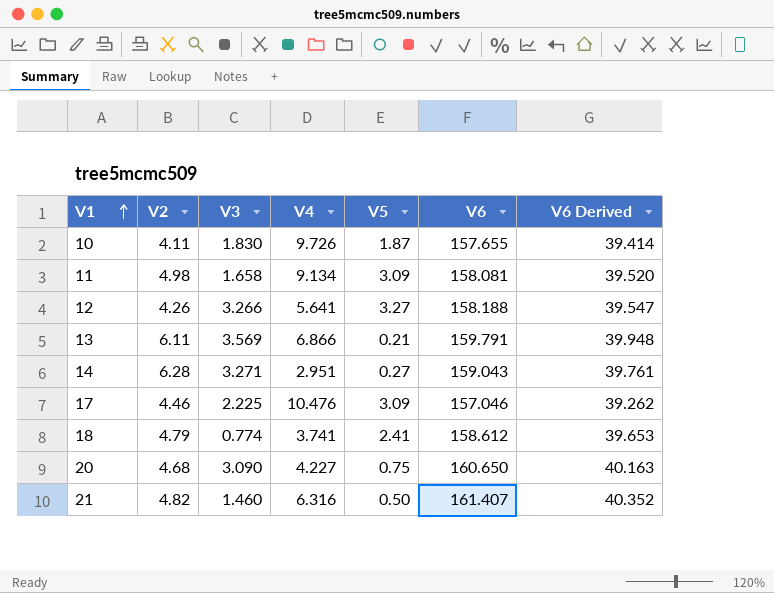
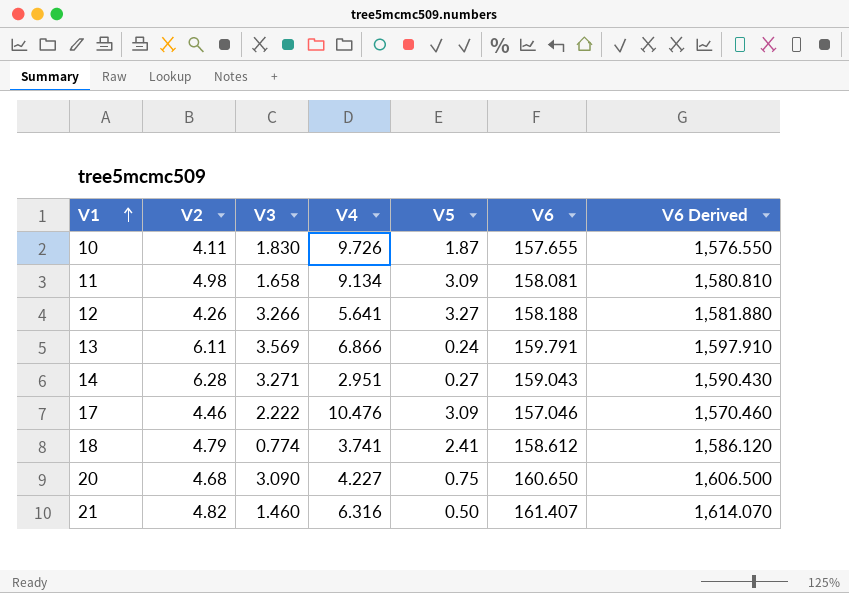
column V6 Derived | formula: [V6] * 0.25 -> [V6] * 10
13 | V5: 0.21 -> 0.24
17 | V3: 2.225 -> 2.222

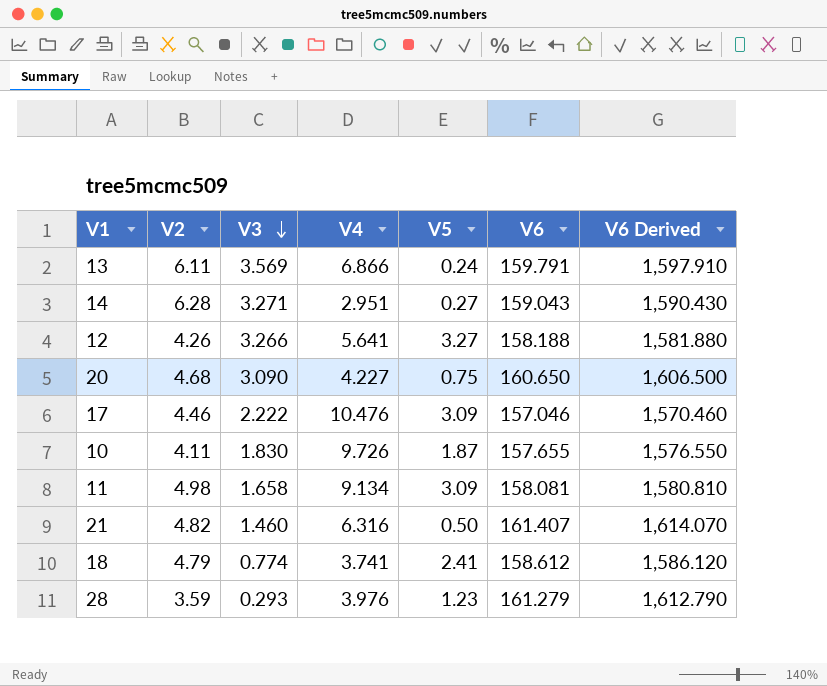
row order: V1 ascending -> V3 descending
row 28: none -> 3.59 | 0.293 | 3.976 | 1.23 | 161.279 | 1,612.790

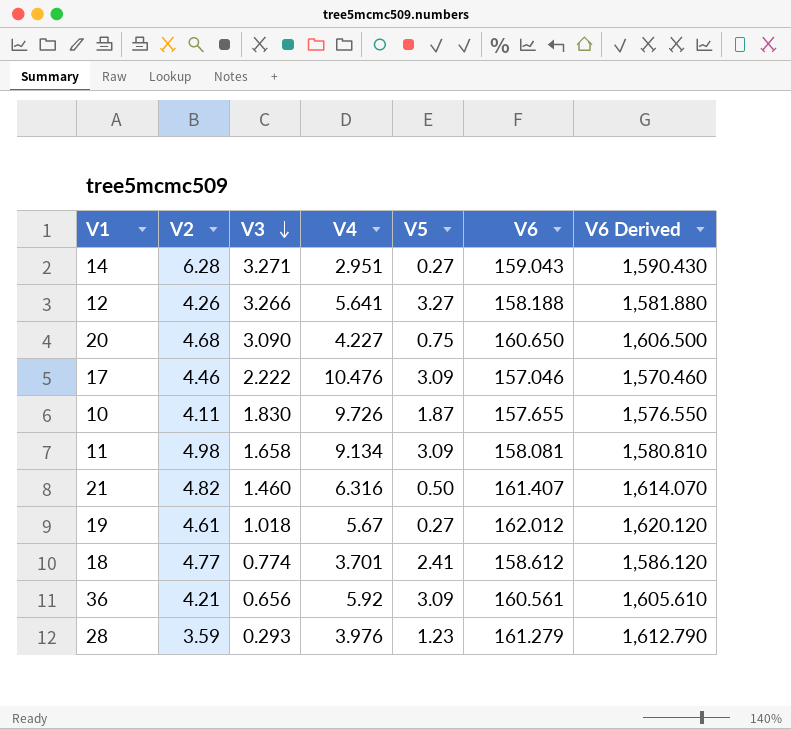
row 13: 6.11 | 3.569 | 6.866 | 0.24 | 159.791 | 1,597.910 -> none
row 19: none -> 4.61 | 1.018 | 5.67 | 0.27 | 162.012 | 1,620.120
18 | V2: 4.79 -> 4.77
18 | V4: 3.741 -> 3.701
row 36: none -> 4.21 | 0.656 | 5.92 | 3.09 | 160.561 | 1,605.610

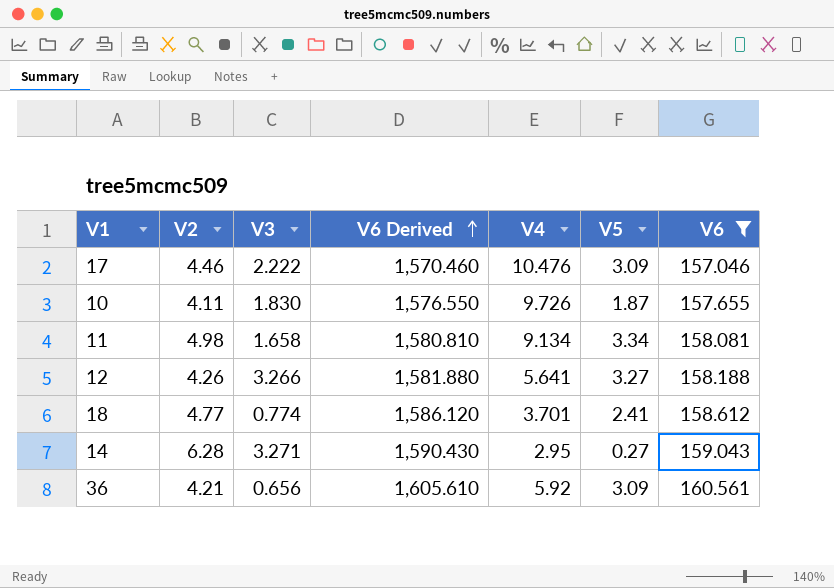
filter: none -> V6 <= 160.561
row order: V3 descending -> V6 Derived ascending
column V6 Derived | position: 7 -> 4
11 | V5: 3.09 -> 3.34
14 | V4: 2.951 -> 2.95

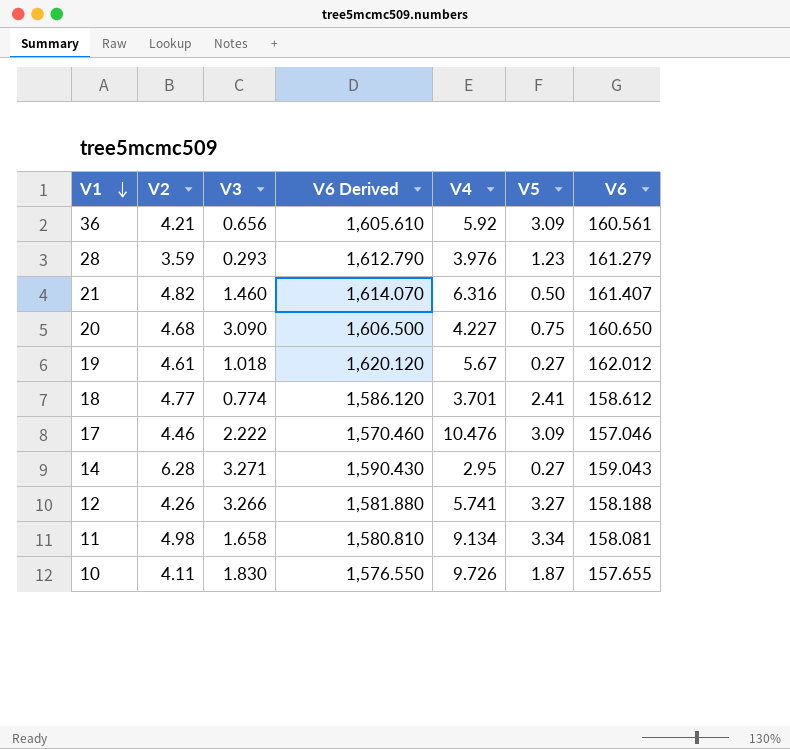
filter: V6 <= 160.561 -> none
row order: V6 Derived ascending -> V1 descending
12 | V4: 5.641 -> 5.741

